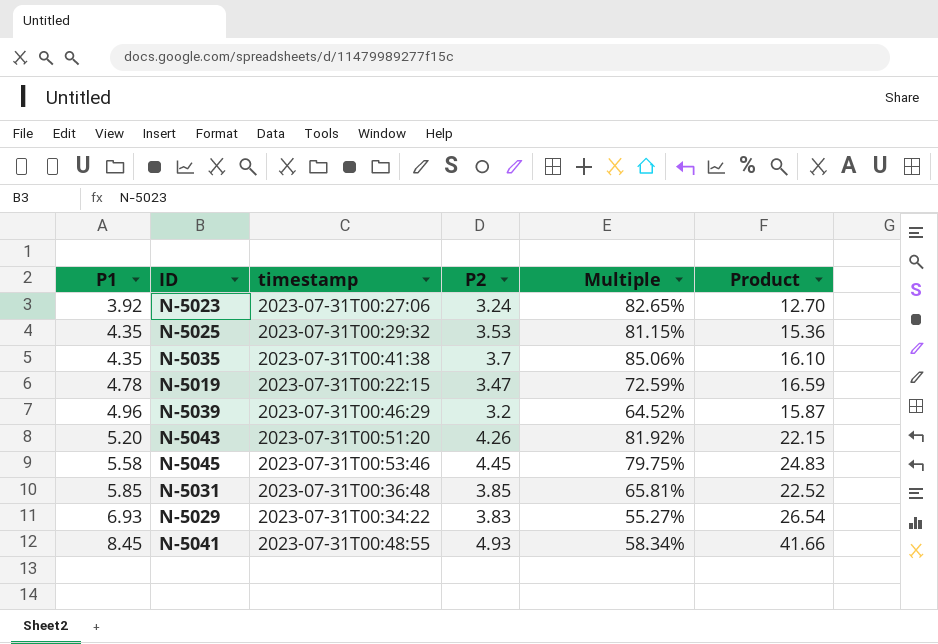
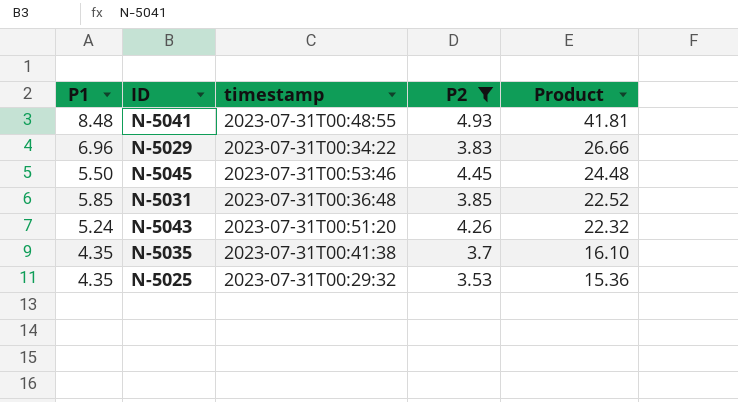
filter: none -> P2 >= 3.53
row order: P1 ascending -> Product descending
column Multiple | formula: [P2] / [P1] -> none
N-5041 | P1: 8.45 -> 8.48
N-5041 | Product: 41.66 -> 41.81
N-5029 | P1: 6.93 -> 6.96
N-5029 | Product: 26.54 -> 26.66
N-5045 | P1: 5.58 -> 5.50
N-5045 | Product: 24.83 -> 24.48
N-5043 | P1: 5.20 -> 5.24
N-5043 | Product: 22.15 -> 22.32

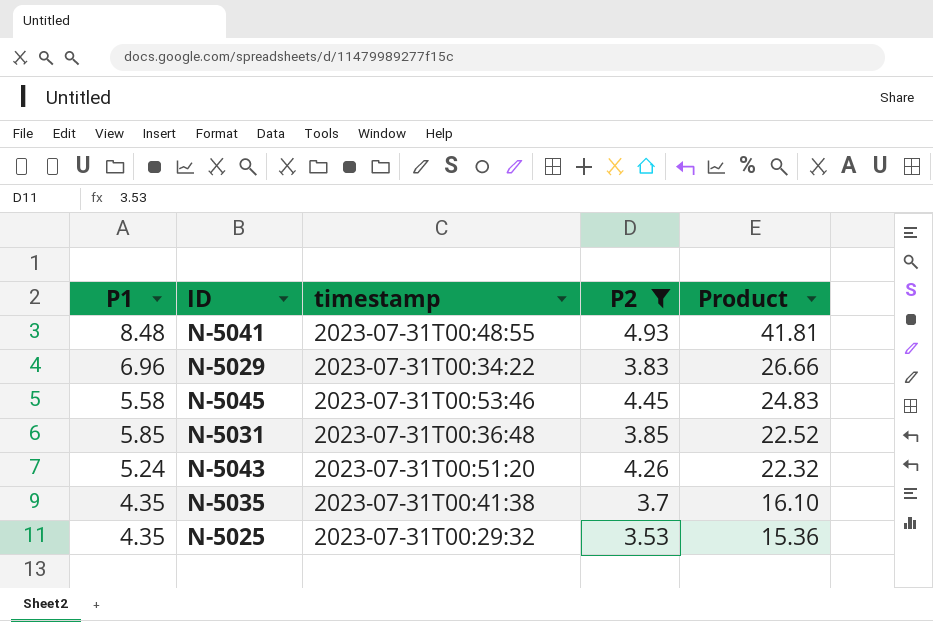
N-5045 | P1: 5.50 -> 5.58
N-5045 | Product: 24.48 -> 24.83

